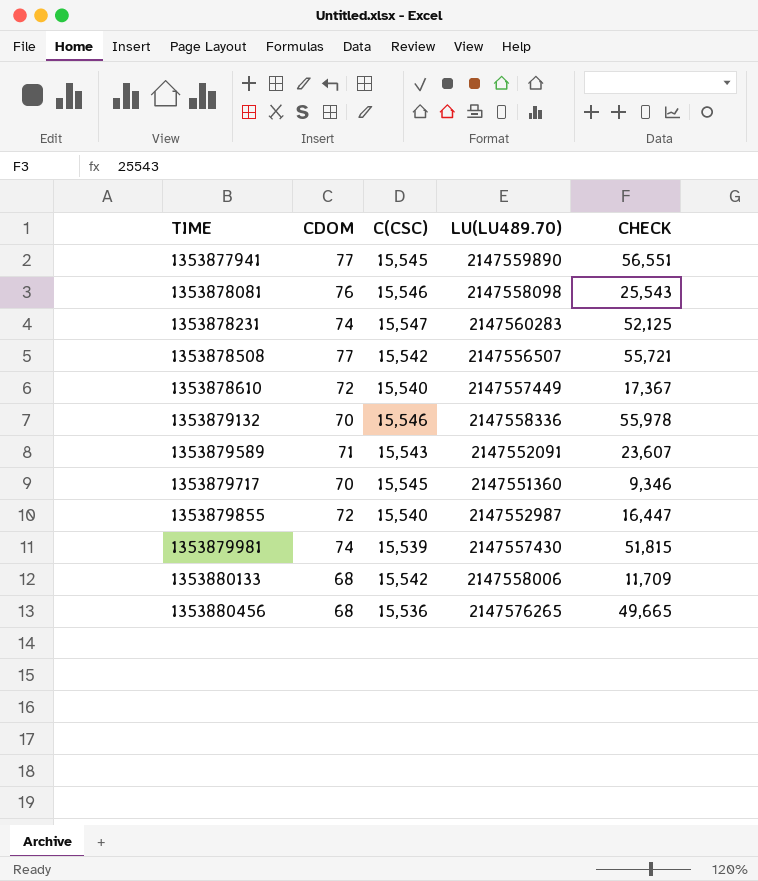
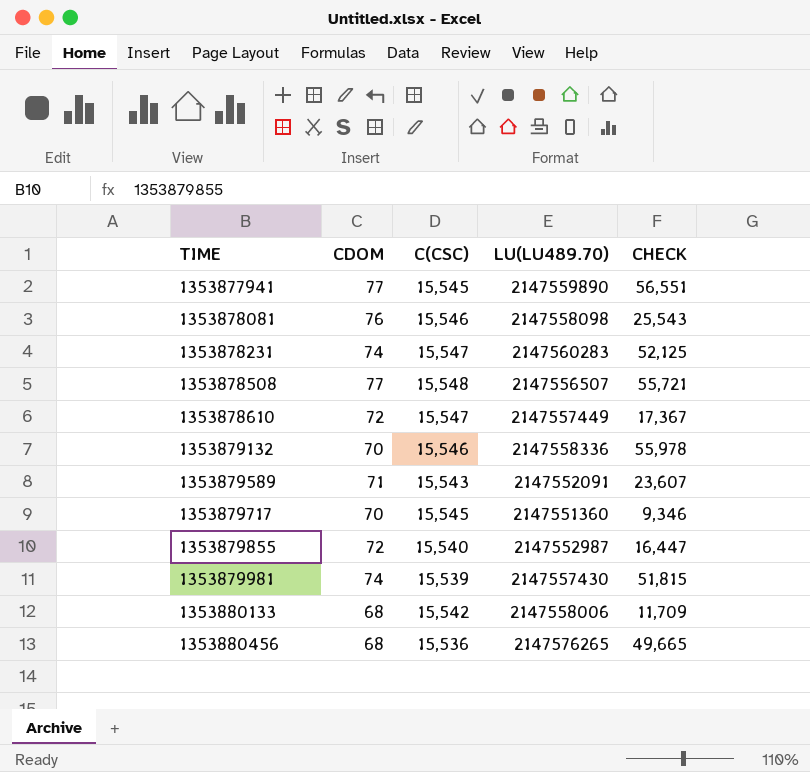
1353878508 | C(CSC): 15,542 -> 15,548
1353878610 | C(CSC): 15,540 -> 15,547

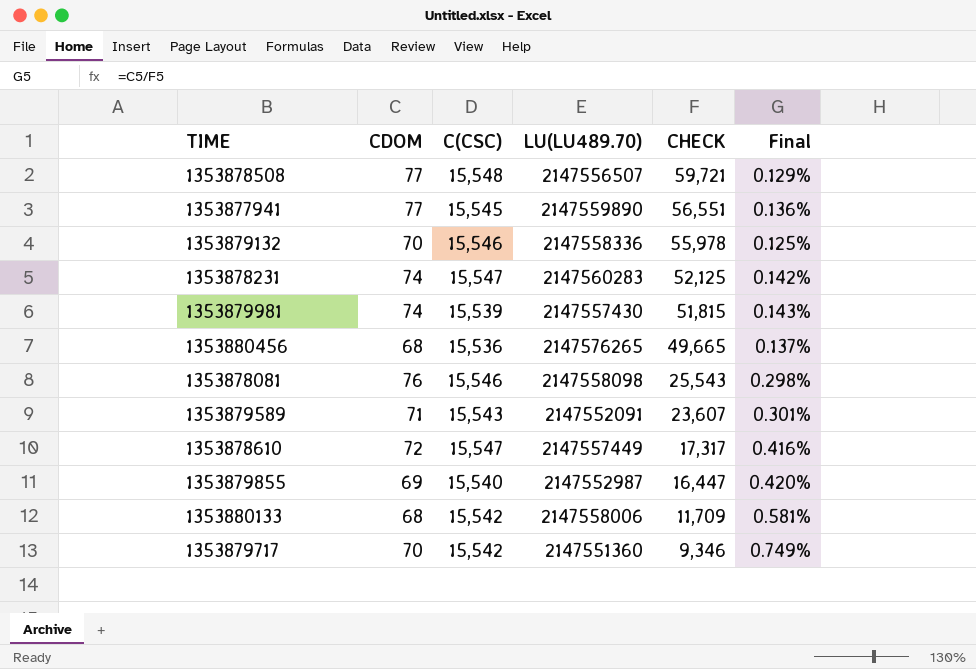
row order: TIME ascending -> CHECK descending
column Final | formula: none -> [CDOM] / [CHECK]
1353878508 | CHECK: 55,721 -> 59,721
1353878610 | CHECK: 17,367 -> 17,317
1353879855 | CDOM: 72 -> 69
1353879717 | C(CSC): 15,545 -> 15,542

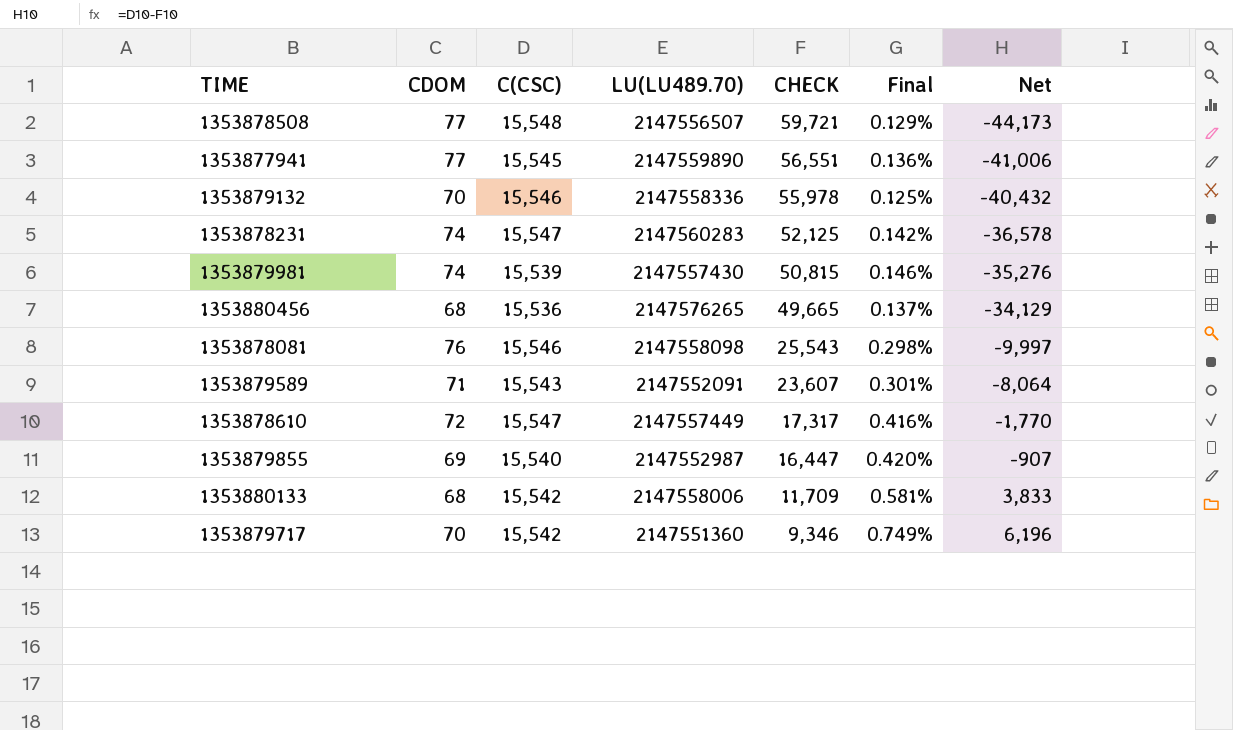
column Net | formula: none -> [C(CSC)] - [CHECK]
1353879981 | CHECK: 51,815 -> 50,815
1353879981 | Final: 0.143% -> 0.146%

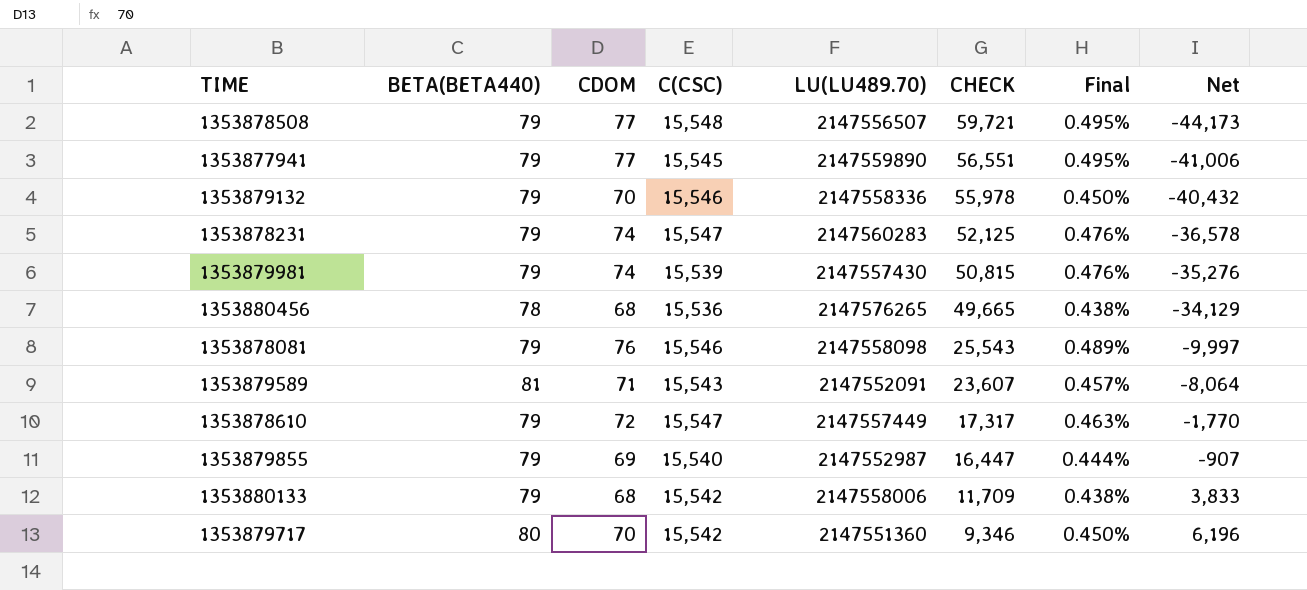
column BETA(BETA440) | position: none -> 2
column Final | formula: [CDOM] / [CHECK] -> [CDOM] / [C(CSC)]

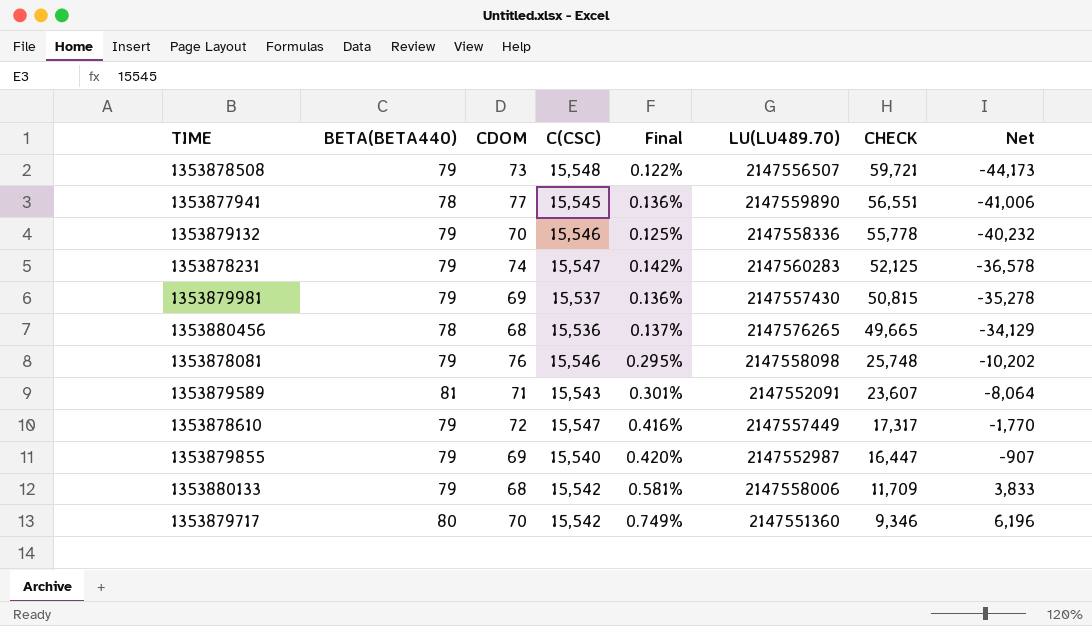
column Final | formula: [CDOM] / [C(CSC)] -> [CDOM] / [CHECK]
column Final | position: 7 -> 5
1353878508 | CDOM: 77 -> 73
1353877941 | BETA(BETA440): 79 -> 78
1353879132 | CHECK: 55,978 -> 55,778
1353879132 | Net: -40,432 -> -40,232
1353879981 | CDOM: 74 -> 69
1353879981 | C(CSC): 15,539 -> 15,537
1353879981 | Net: -35,276 -> -35,278
1353878081 | CHECK: 25,543 -> 25,748
1353878081 | Net: -9,997 -> -10,202

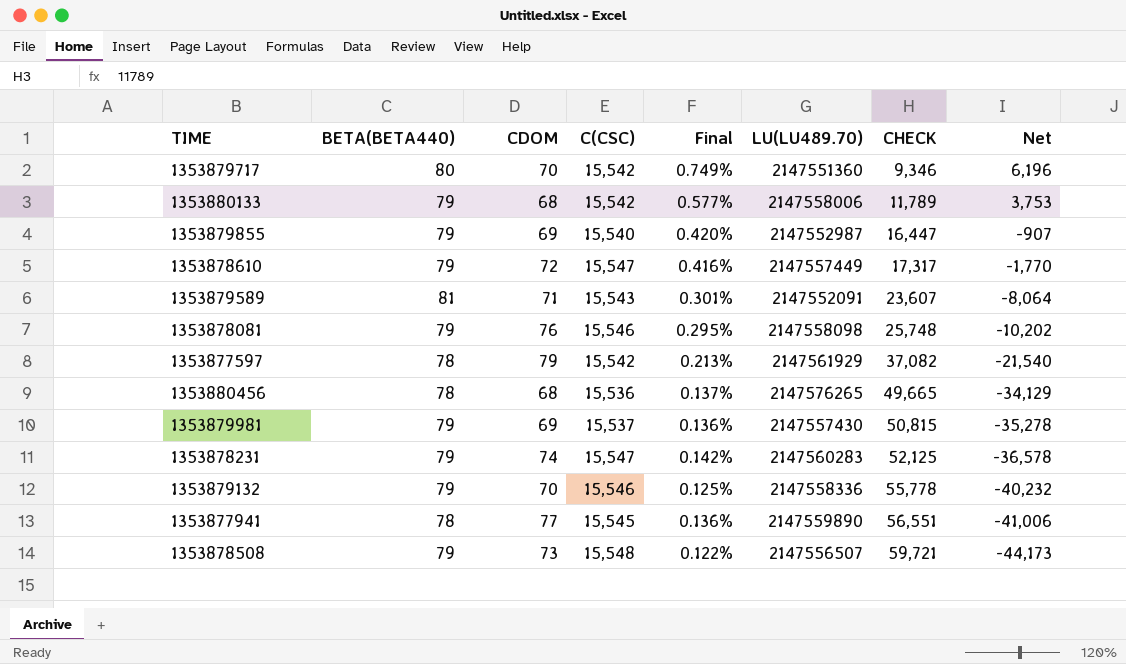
row order: CHECK descending -> CHECK ascending
1353880133 | Final: 0.581% -> 0.577%
1353880133 | CHECK: 11,709 -> 11,789
1353880133 | Net: 3,833 -> 3,753
row 1353877597: none -> 78 | 79 | 15,542 | 0.213% | 2147561929 | 37,082 | -21,540

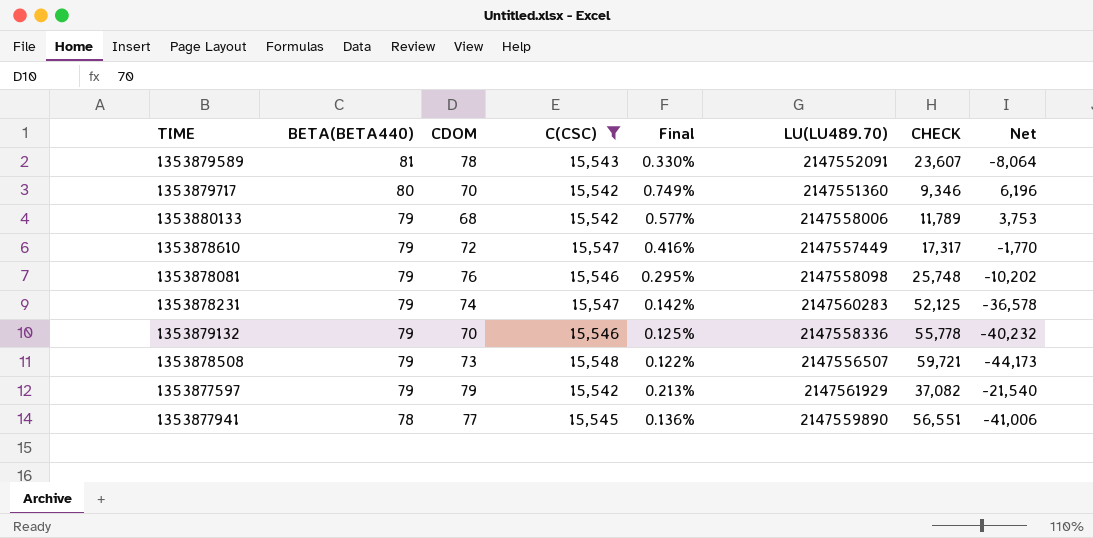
filter: none -> C(CSC) >= 15,542
row order: CHECK ascending -> BETA(BETA440) descending
1353879589 | CDOM: 71 -> 78
1353879589 | Final: 0.301% -> 0.330%
1353877597 | BETA(BETA440): 78 -> 79

